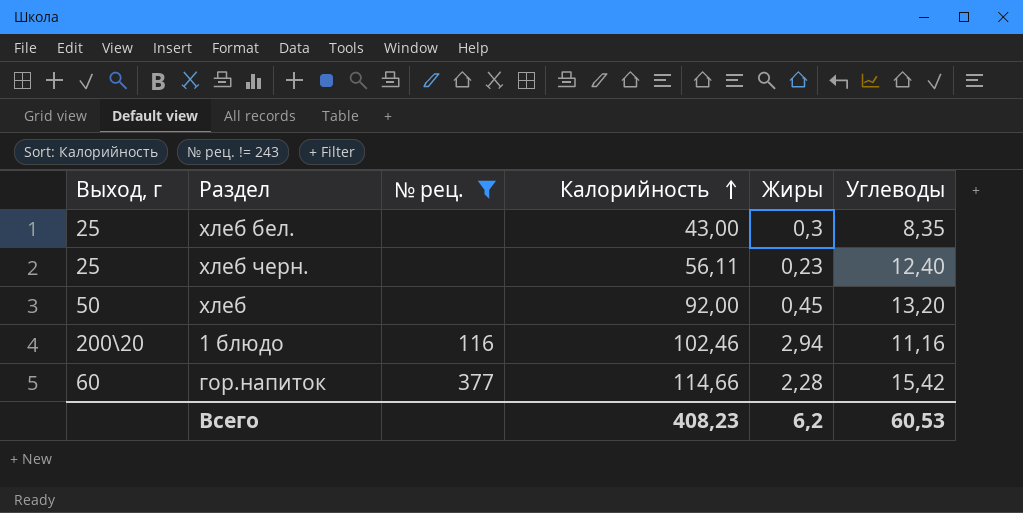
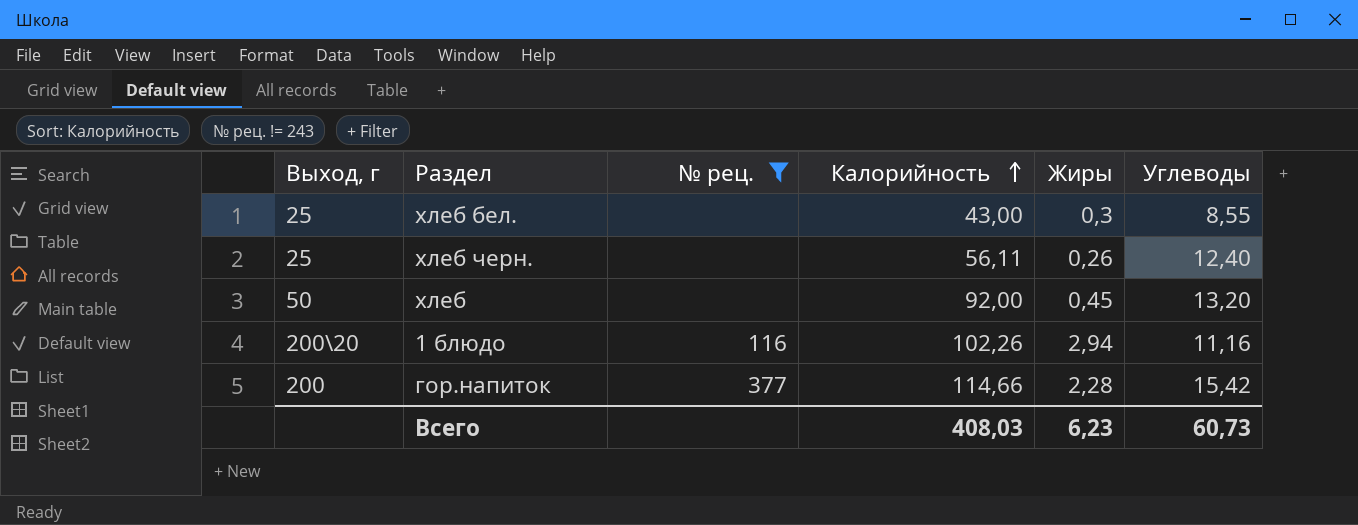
хлеб бел. | Углеводы: 8,35 -> 8,55
хлеб черн. | Жиры: 0,23 -> 0,26
1 блюдо | Калорийность: 102,46 -> 102,26
гор.напиток | Выход, г: 60 -> 200
Всего | Калорийность: 408,23 -> 408,03
Всего | Жиры: 6,2 -> 6,23
Всего | Углеводы: 60,53 -> 60,73

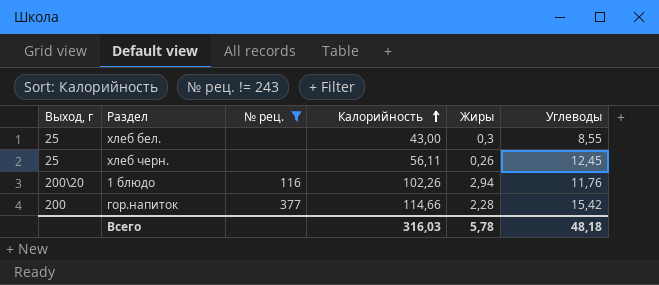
row хлеб: 50 | none | 92,00 | 0,45 | 13,20 -> none
хлеб черн. | Углеводы: 12,40 -> 12,45
1 блюдо | Углеводы: 11,16 -> 11,76
Всего | Калорийность: 408,03 -> 316,03
Всего | Жиры: 6,23 -> 5,78
Всего | Углеводы: 60,73 -> 48,18

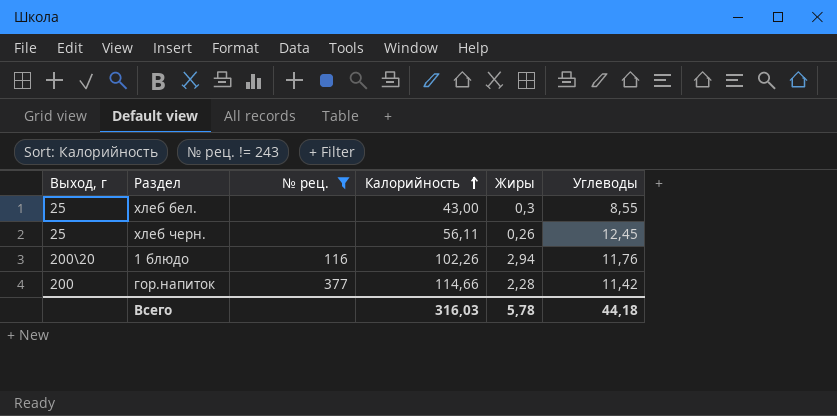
гор.напиток | Углеводы: 15,42 -> 11,42
Всего | Углеводы: 48,18 -> 44,18

